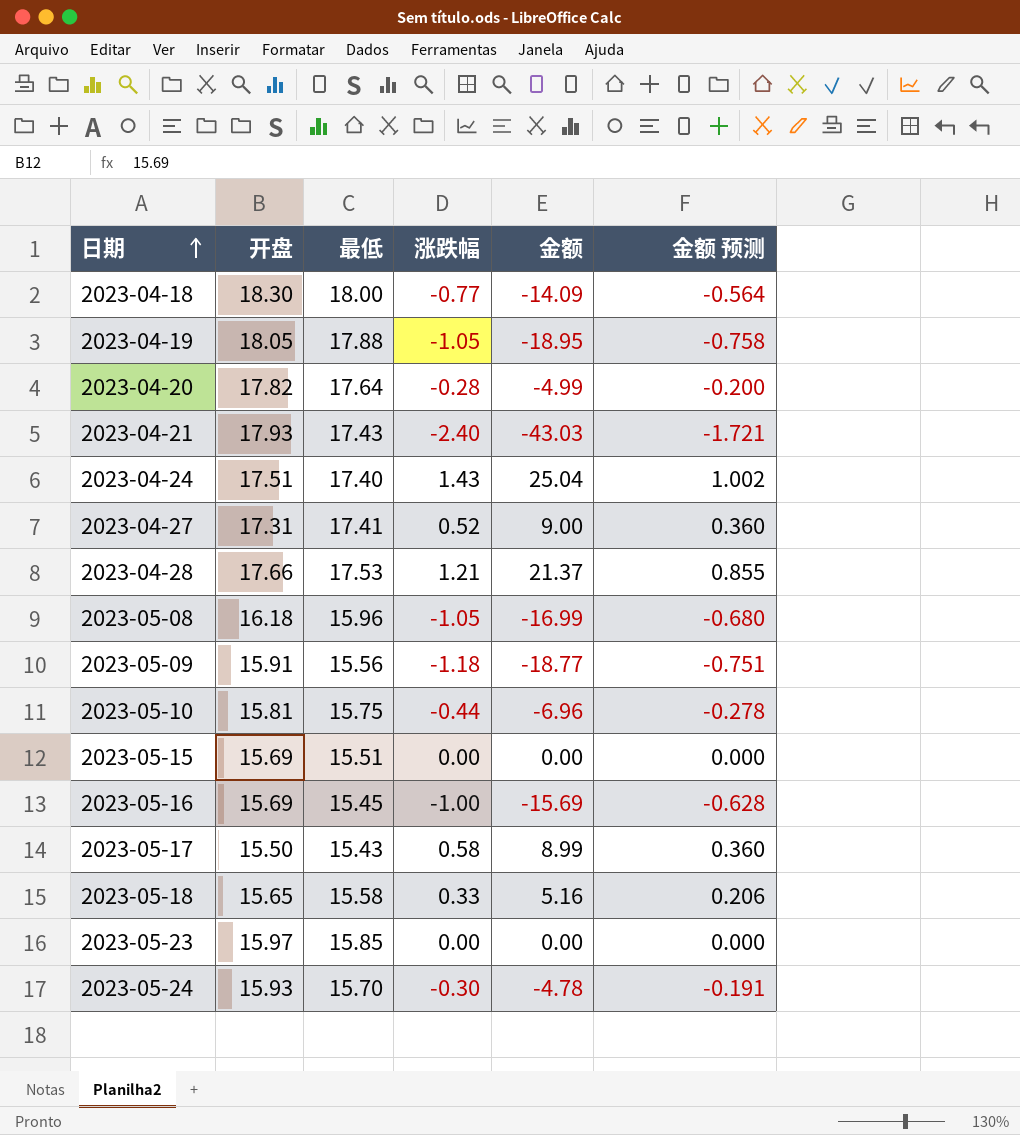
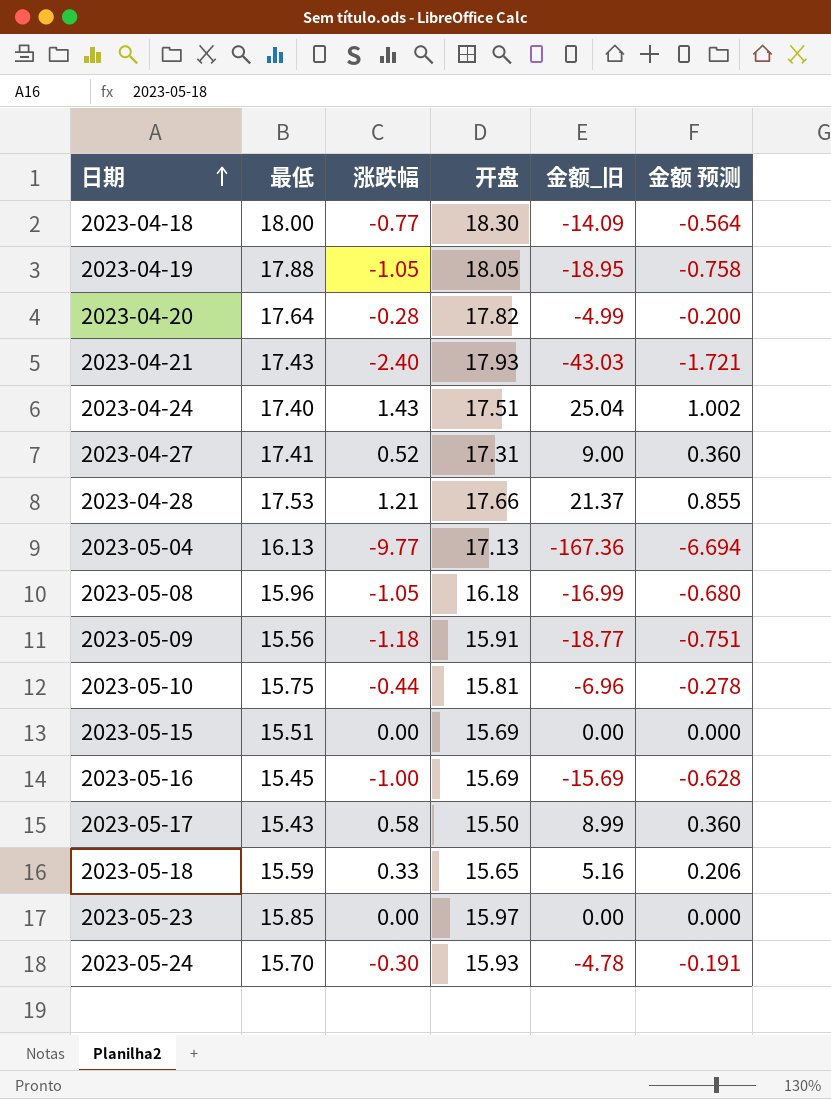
column 开盘 | position: 2 -> 4
column name: 金额 -> 金额_旧
row 2023-05-04: none -> 16.13 | -9.77 | 17.13 | -167.36 | -6.694
2023-05-18 | 最低: 15.58 -> 15.59

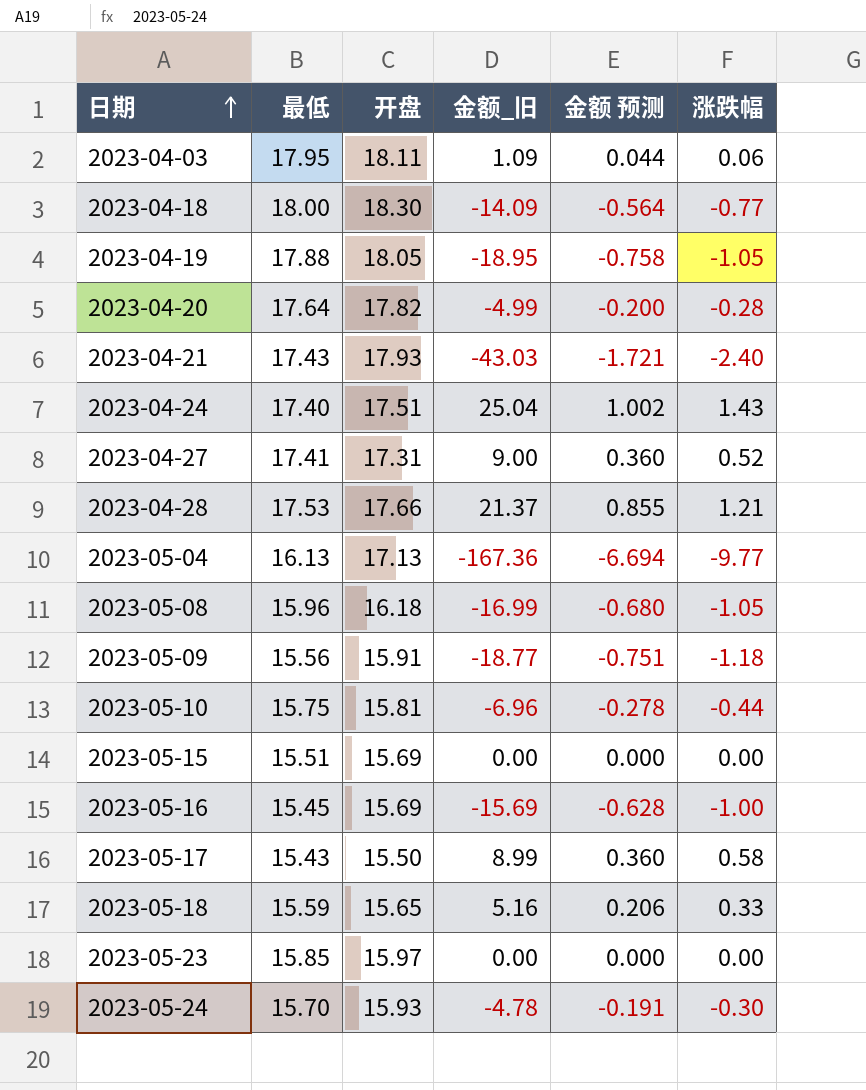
column 涨跌幅 | position: 3 -> 6
row 2023-04-03: none -> 17.95 | 18.11 | 1.09 | 0.044 | 0.06

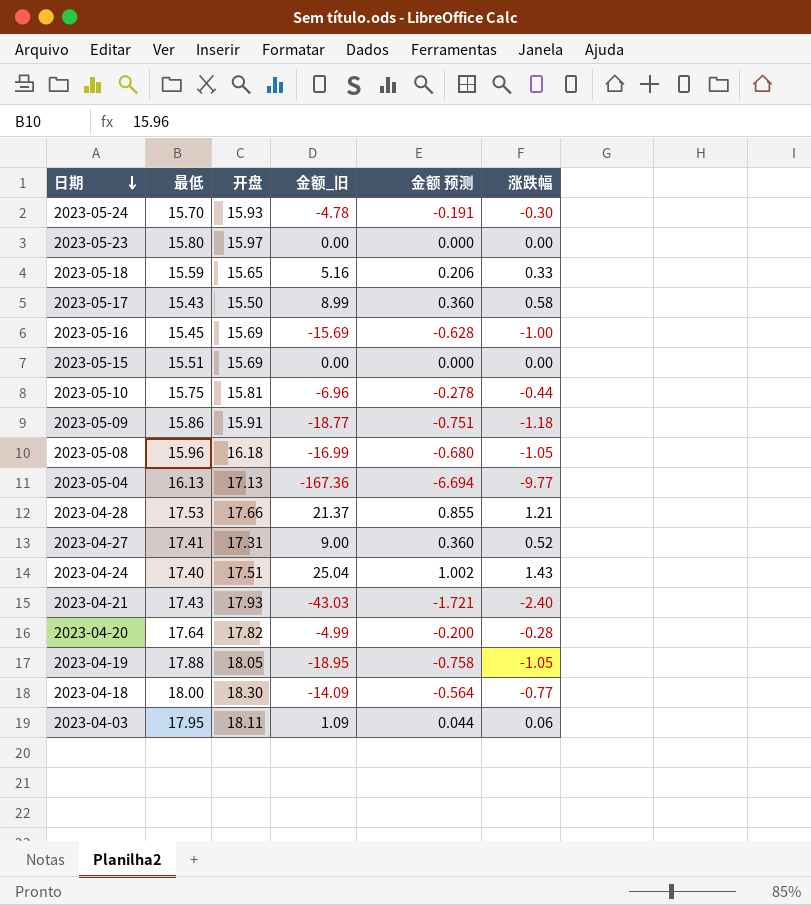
row order: 日期 ascending -> 日期 descending
2023-05-23 | 最低: 15.85 -> 15.80
2023-05-09 | 最低: 15.56 -> 15.86

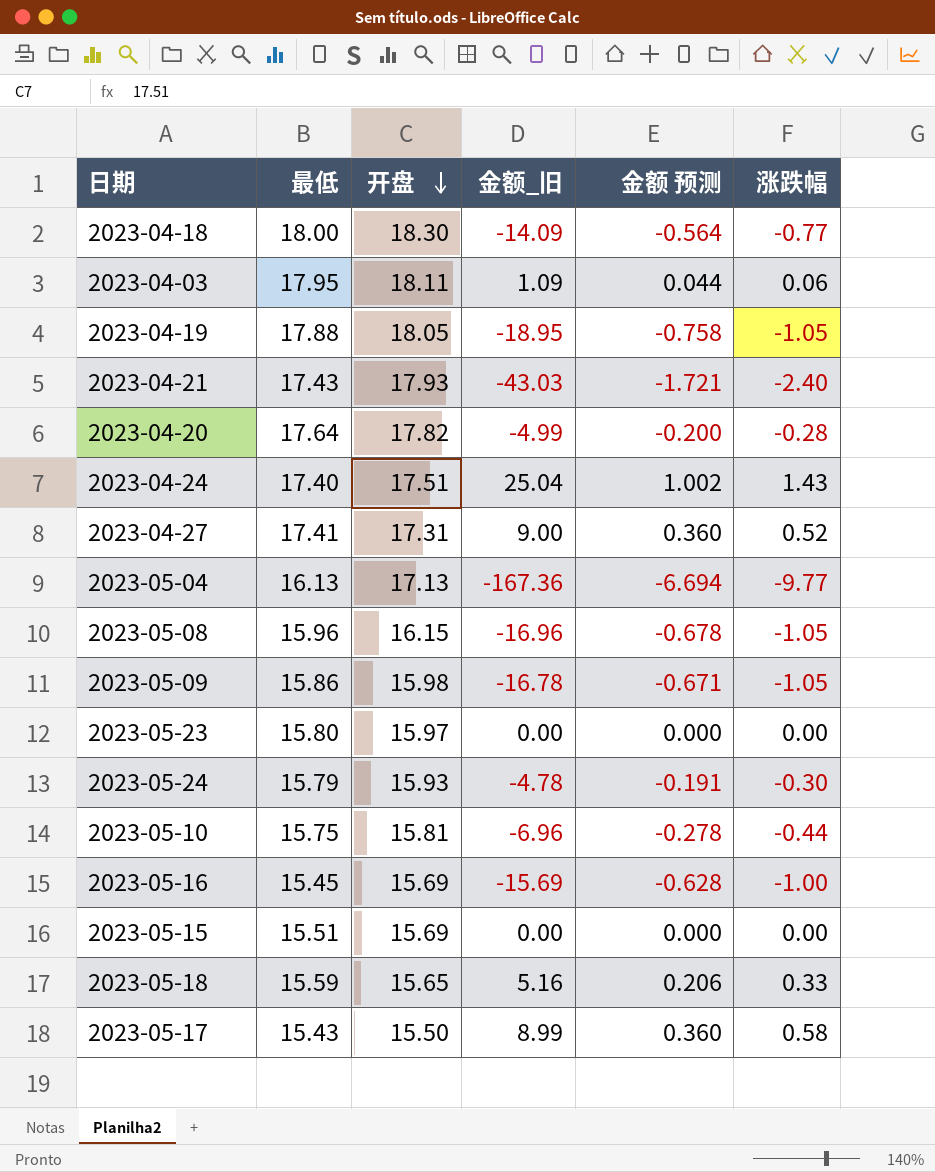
row order: 日期 descending -> 开盘 descending
row 2023-04-28: 17.53 | 17.66 | 21.37 | 0.855 | 1.21 -> none
2023-05-08 | 开盘: 16.18 -> 16.15
2023-05-08 | 金额_旧: -16.99 -> -16.96
2023-05-08 | 金额 预测: -0.680 -> -0.678
2023-05-09 | 开盘: 15.91 -> 15.98
2023-05-09 | 金额_旧: -18.77 -> -16.78
2023-05-09 | 金额 预测: -0.751 -> -0.671
2023-05-09 | 涨跌幅: -1.18 -> -1.05
2023-05-24 | 最低: 15.70 -> 15.79

